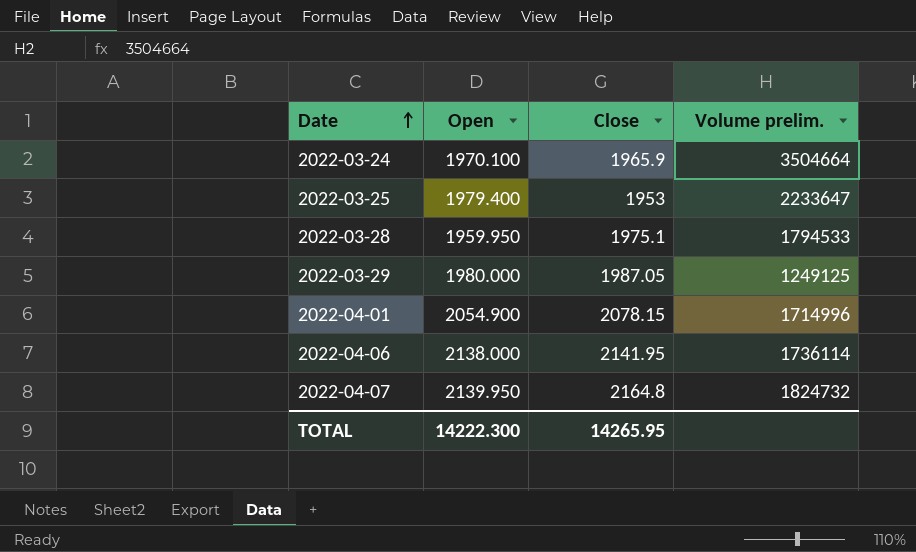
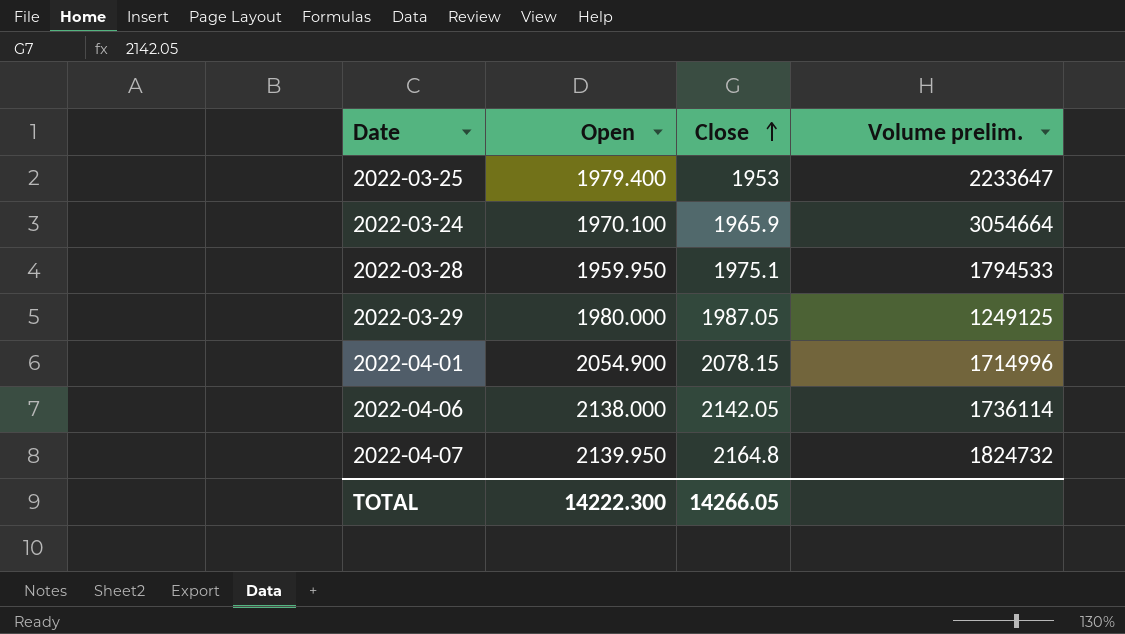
row order: Date ascending -> Close ascending
2022-03-24 | Volume prelim.: 3504664 -> 3054664
2022-04-06 | Close: 2141.95 -> 2142.05
TOTAL | Close: 14265.95 -> 14266.05

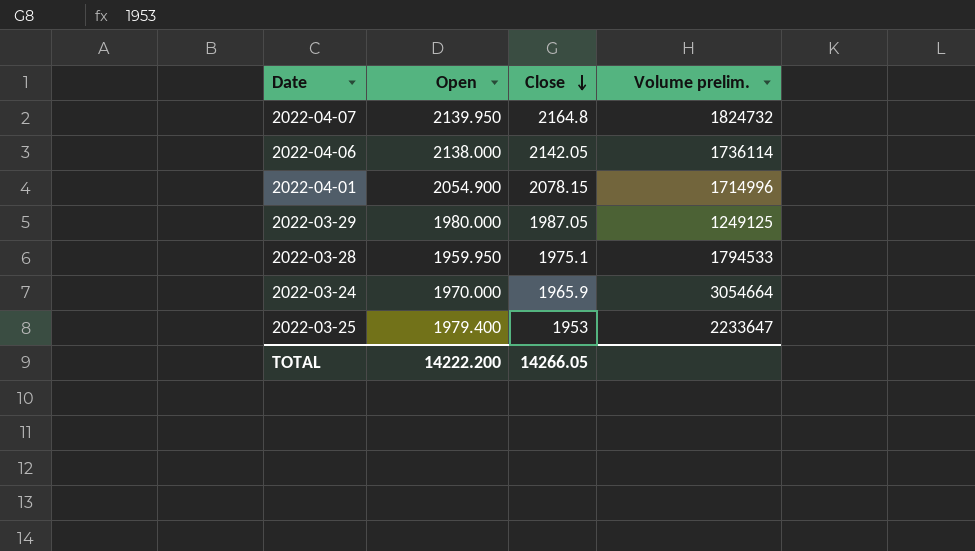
row order: Close ascending -> Close descending
2022-03-24 | Open: 1970.100 -> 1970.000
TOTAL | Open: 14222.300 -> 14222.200

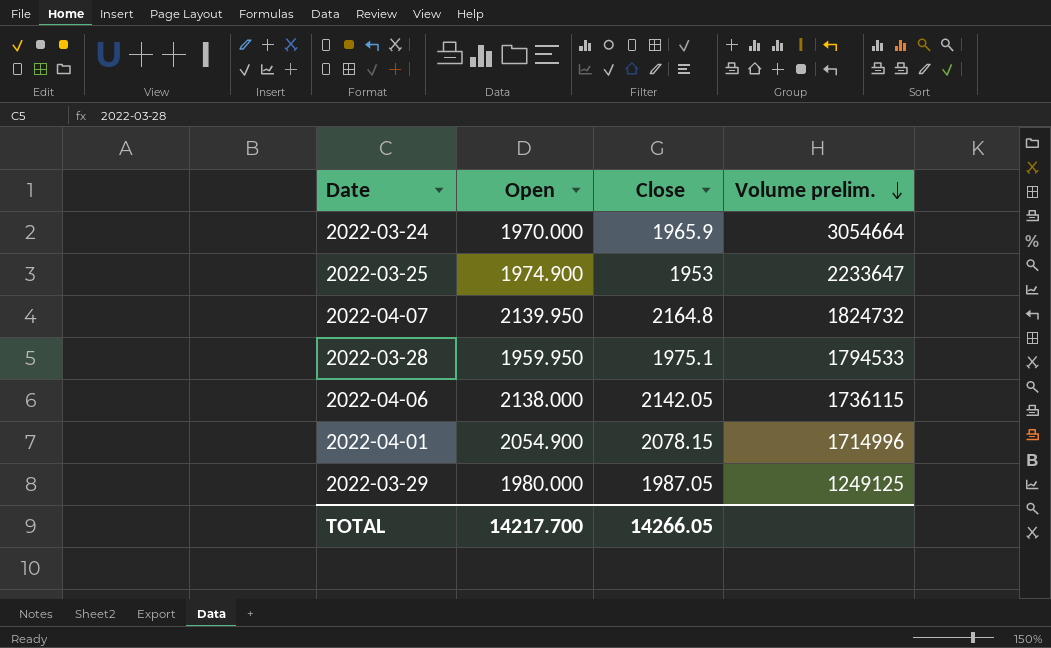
row order: Close descending -> Volume prelim. descending
2022-03-25 | Open: 1979.400 -> 1974.900
2022-04-06 | Volume prelim.: 1736114 -> 1736115
TOTAL | Open: 14222.200 -> 14217.700

